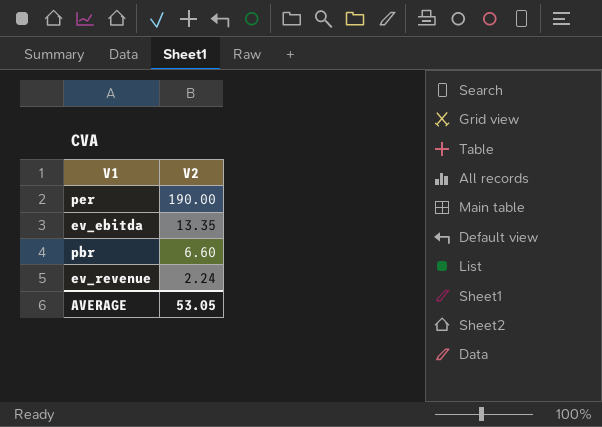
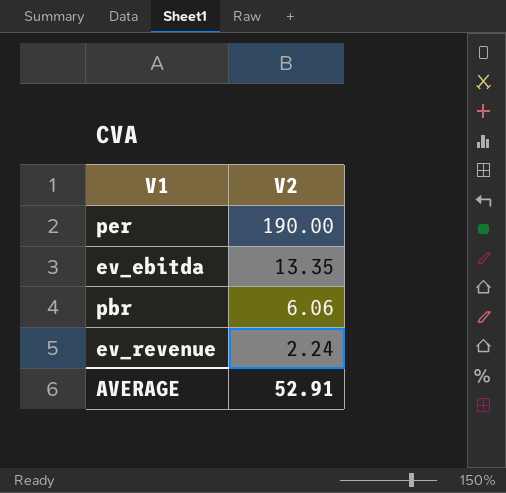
pbr | V2: 6.60 -> 6.06
AVERAGE | V2: 53.05 -> 52.91

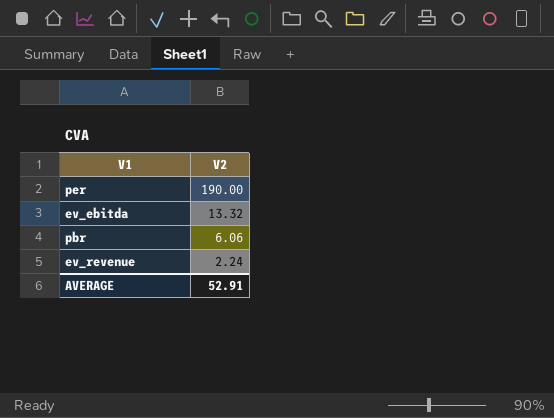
ev_ebitda | V2: 13.35 -> 13.32

